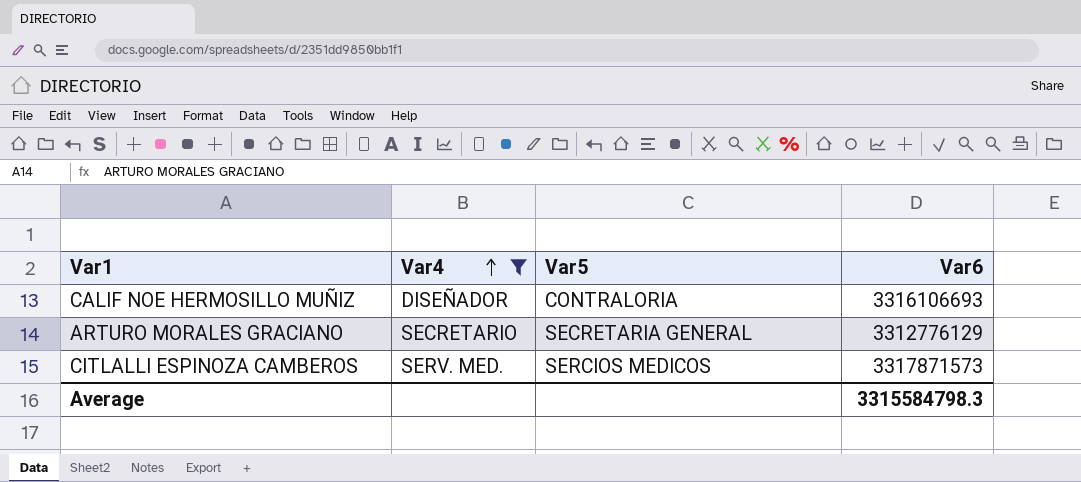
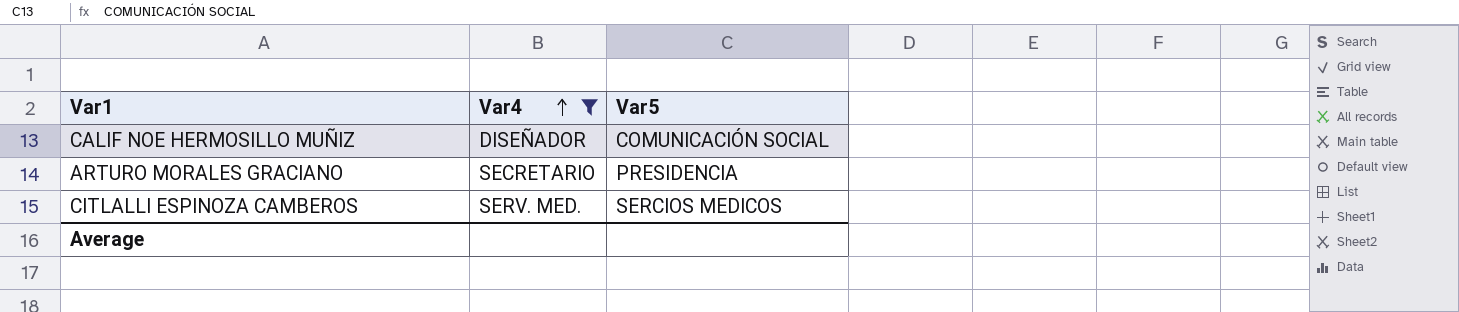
column Var6 | position: 4 -> none
CALIF NOE HERMOSILLO MUÑIZ | Var5: CONTRALORIA -> COMUNICACIÓN SOCIAL
ARTURO MORALES GRACIANO | Var5: SECRETARIA GENERAL -> PRESIDENCIA

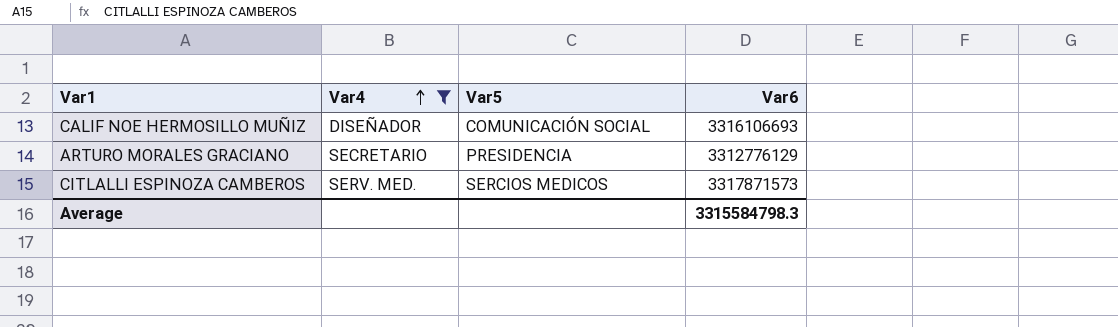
column Var6 | position: none -> 4

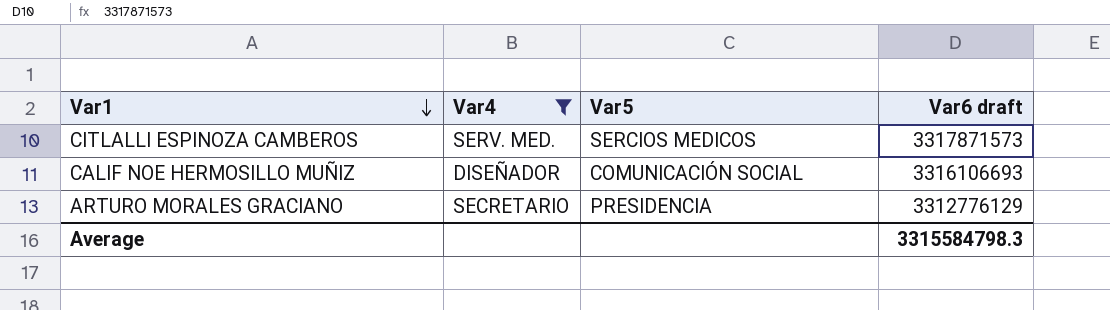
row order: Var4 ascending -> Var1 descending
column name: Var6 -> Var6 draft

